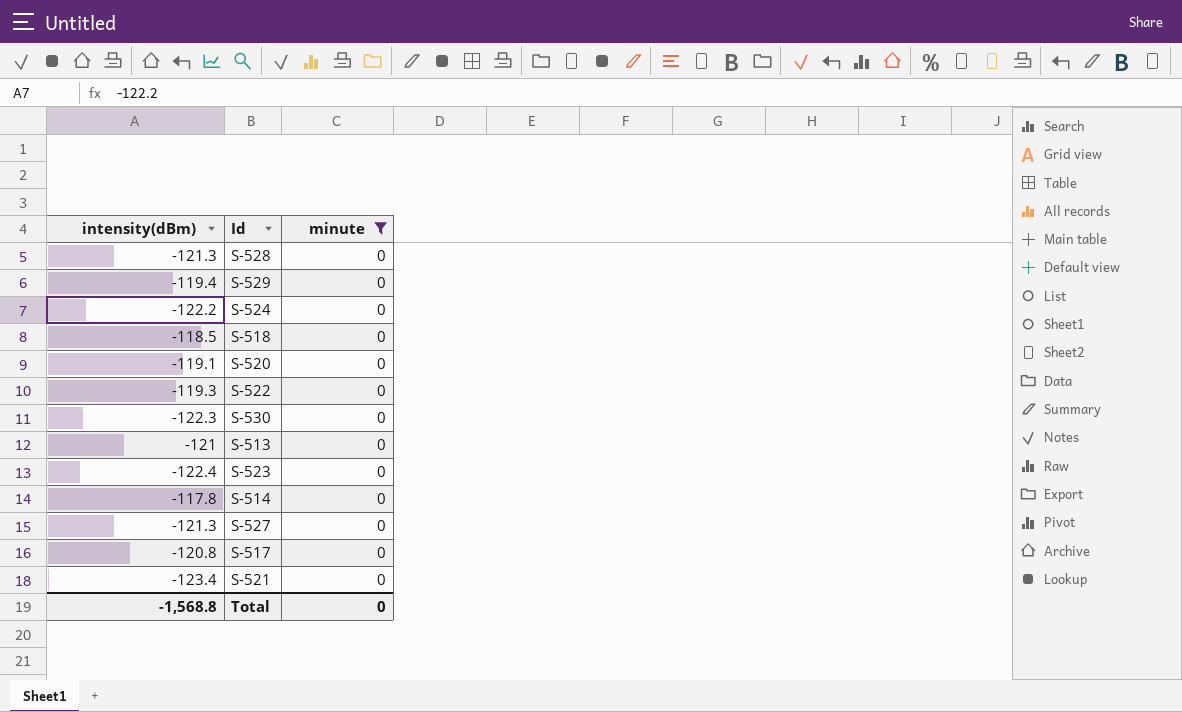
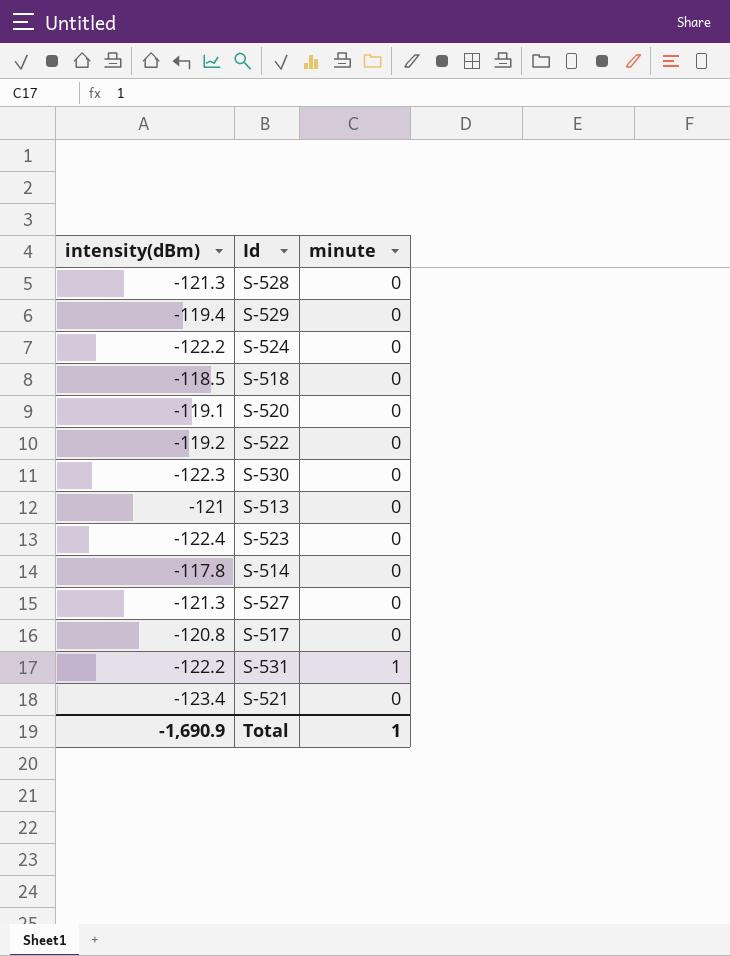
filter: minute = 0 -> none
S-522 | intensity(dBm): -119.3 -> -119.2
Total | intensity(dBm): -1,568.8 -> -1,690.9
Total | minute: 0 -> 1

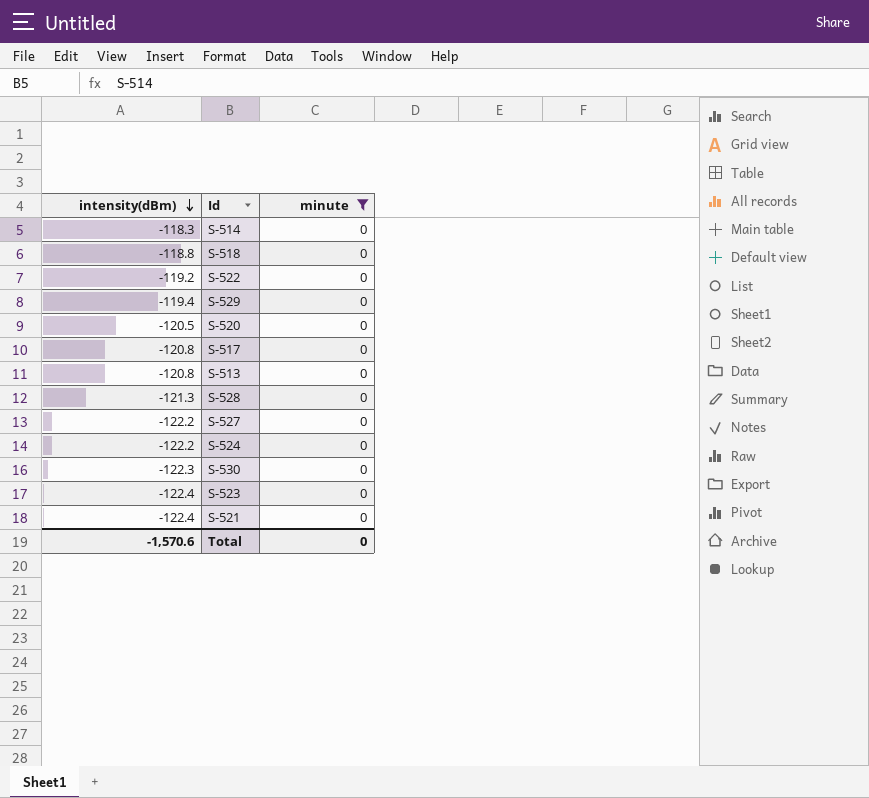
filter: none -> minute = 0
row order: none -> intensity(dBm) descending
S-514 | intensity(dBm): -117.8 -> -118.3
S-518 | intensity(dBm): -118.5 -> -118.8
S-520 | intensity(dBm): -119.1 -> -120.5
S-513 | intensity(dBm): -121 -> -120.8
S-527 | intensity(dBm): -121.3 -> -122.2
S-521 | intensity(dBm): -123.4 -> -122.4
Total | intensity(dBm): -1,690.9 -> -1,570.6
Total | minute: 1 -> 0

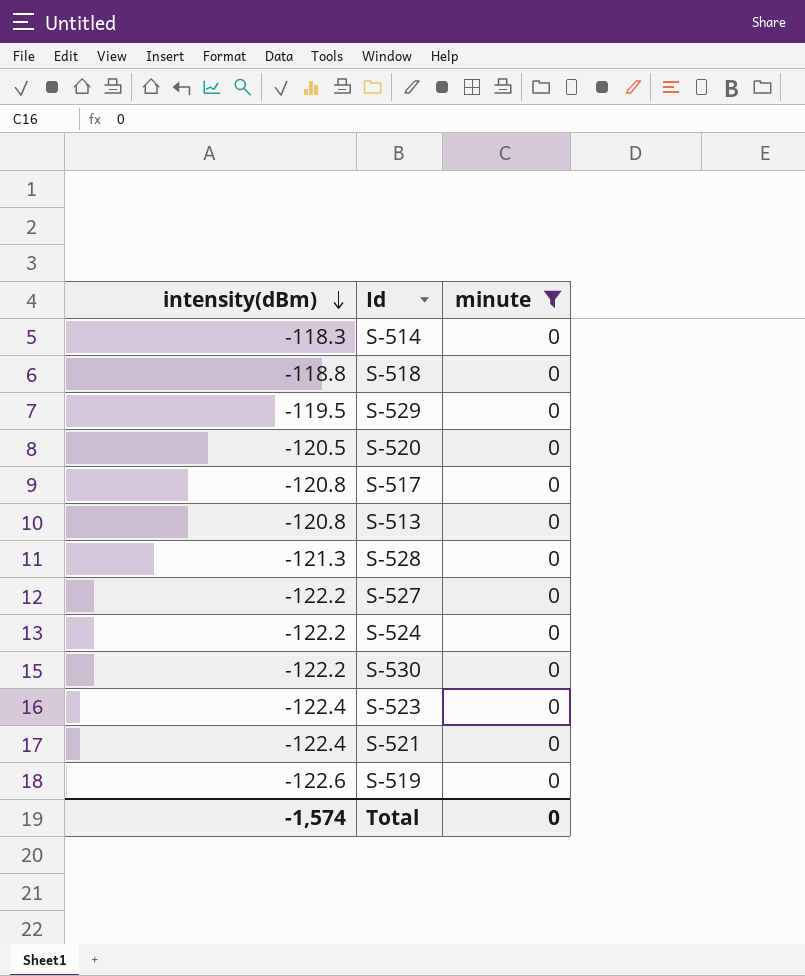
row S-522: -119.2 | 0 -> none
S-529 | intensity(dBm): -119.4 -> -119.5
S-530 | intensity(dBm): -122.3 -> -122.2
row S-519: none -> -122.6 | 0
Total | intensity(dBm): -1,570.6 -> -1,574

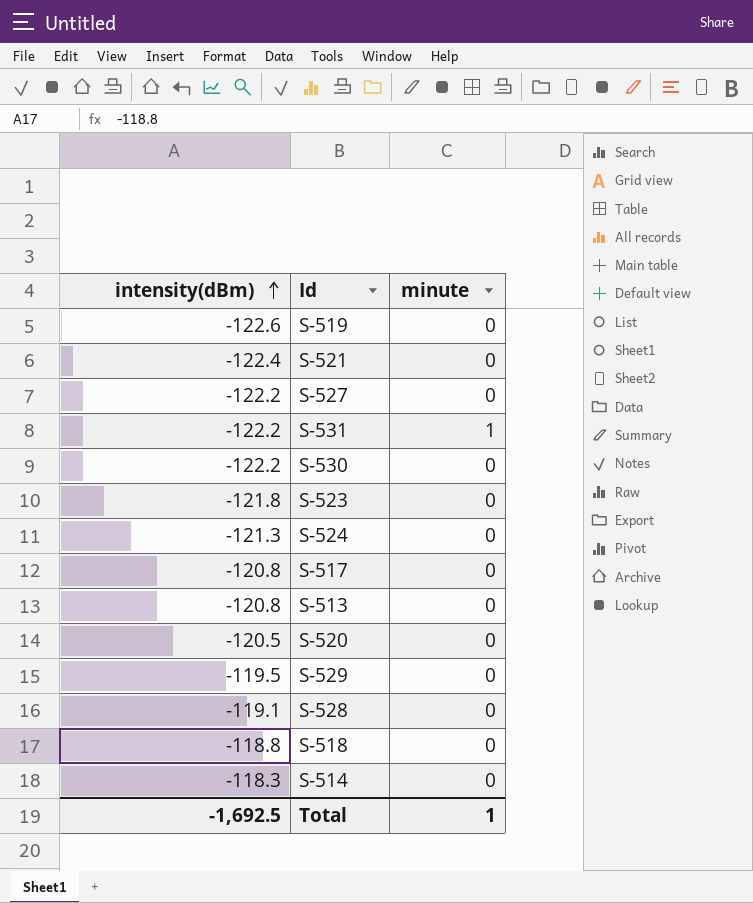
filter: minute = 0 -> none
row order: intensity(dBm) descending -> intensity(dBm) ascending
S-523 | intensity(dBm): -122.4 -> -121.8
S-524 | intensity(dBm): -122.2 -> -121.3
S-528 | intensity(dBm): -121.3 -> -119.1
Total | intensity(dBm): -1,574 -> -1,692.5
Total | minute: 0 -> 1

